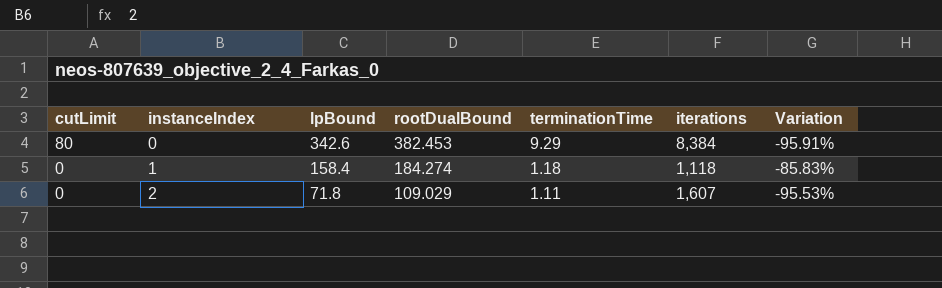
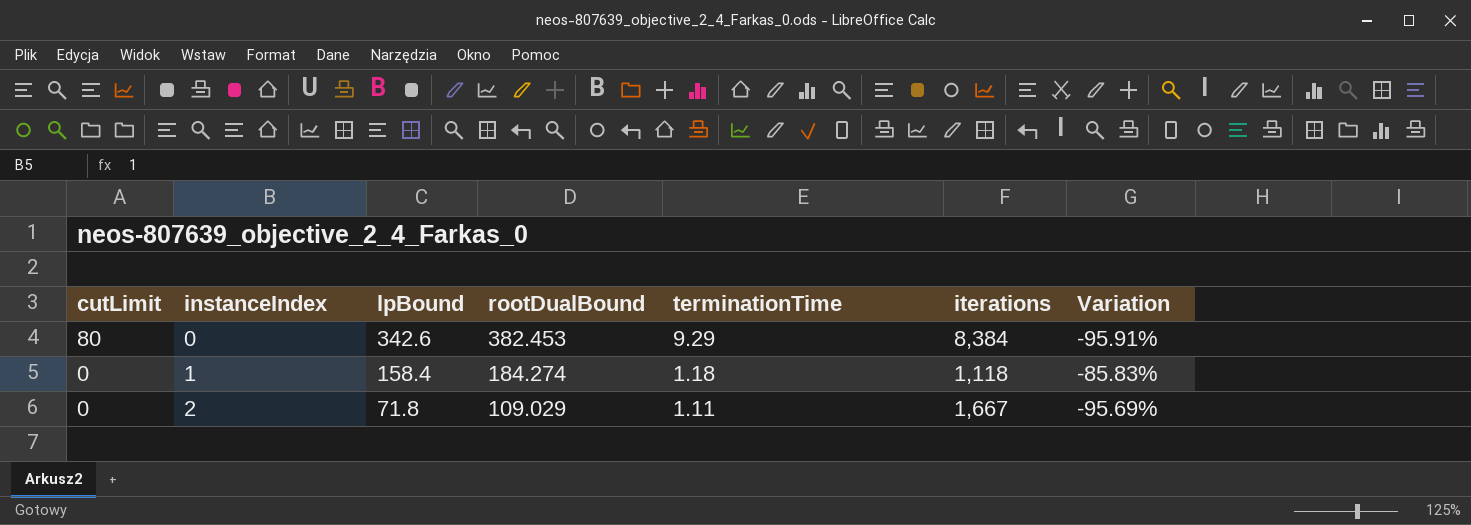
2 | iterations: 1,607 -> 1,667
2 | Variation: -95.53% -> -95.69%

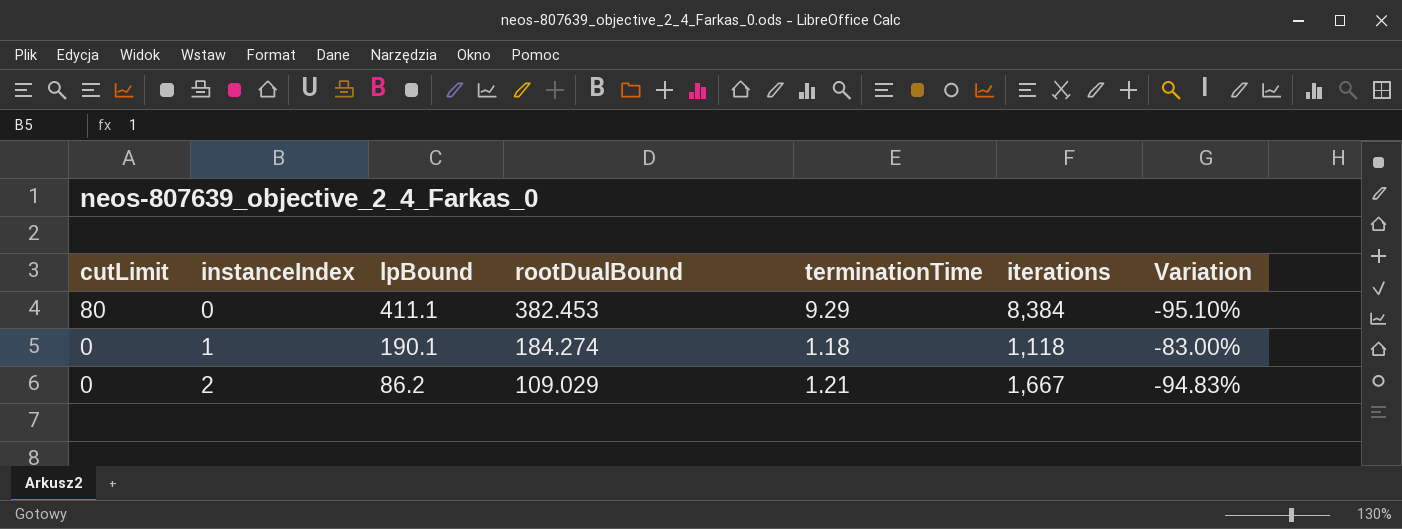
0 | lpBound: 342.6 -> 411.1
0 | Variation: -95.91% -> -95.10%
1 | lpBound: 158.4 -> 190.1
1 | Variation: -85.83% -> -83.00%
2 | lpBound: 71.8 -> 86.2
2 | terminationTime: 1.11 -> 1.21
2 | Variation: -95.69% -> -94.83%

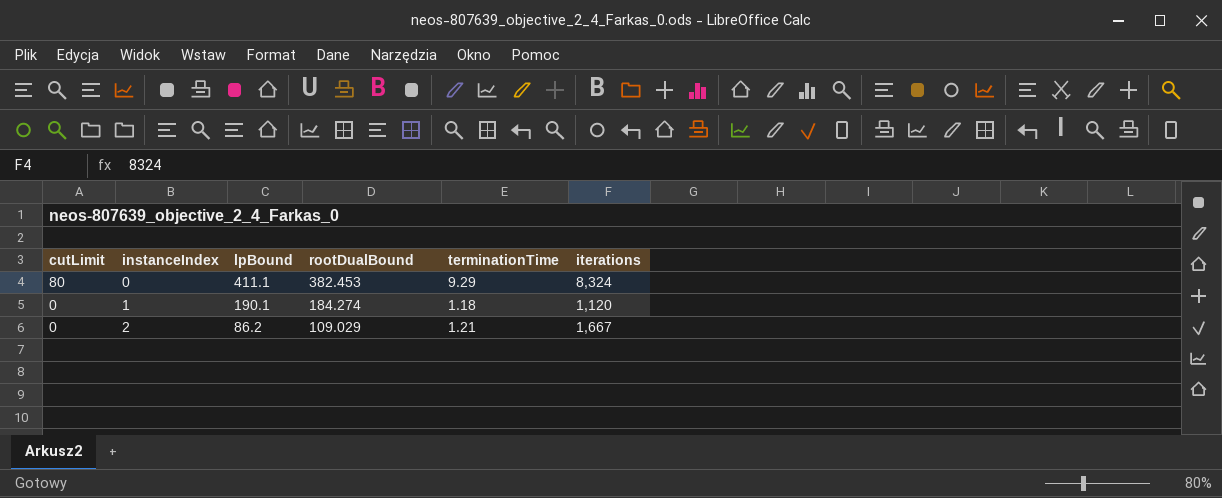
column Variation | formula: ([lpBound] - [iterations]) / [iterations] -> none
0 | iterations: 8,384 -> 8,324
1 | iterations: 1,118 -> 1,120

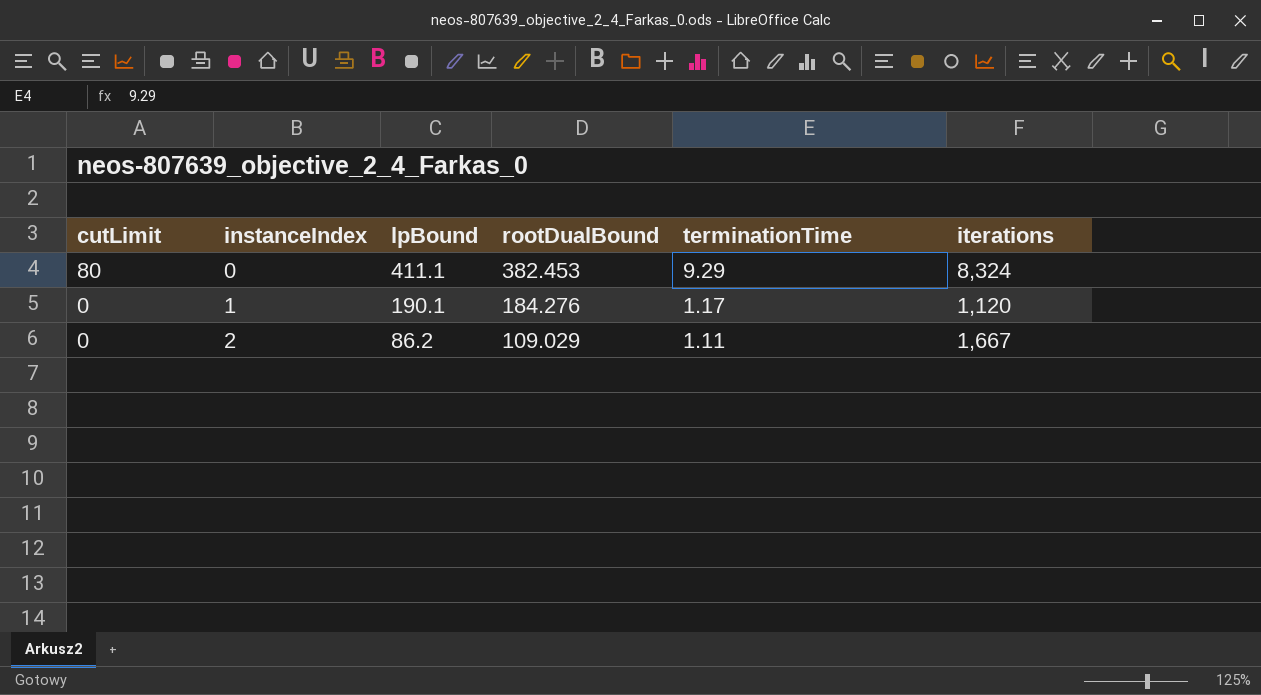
1 | rootDualBound: 184.274 -> 184.276
1 | terminationTime: 1.18 -> 1.17
2 | terminationTime: 1.21 -> 1.11

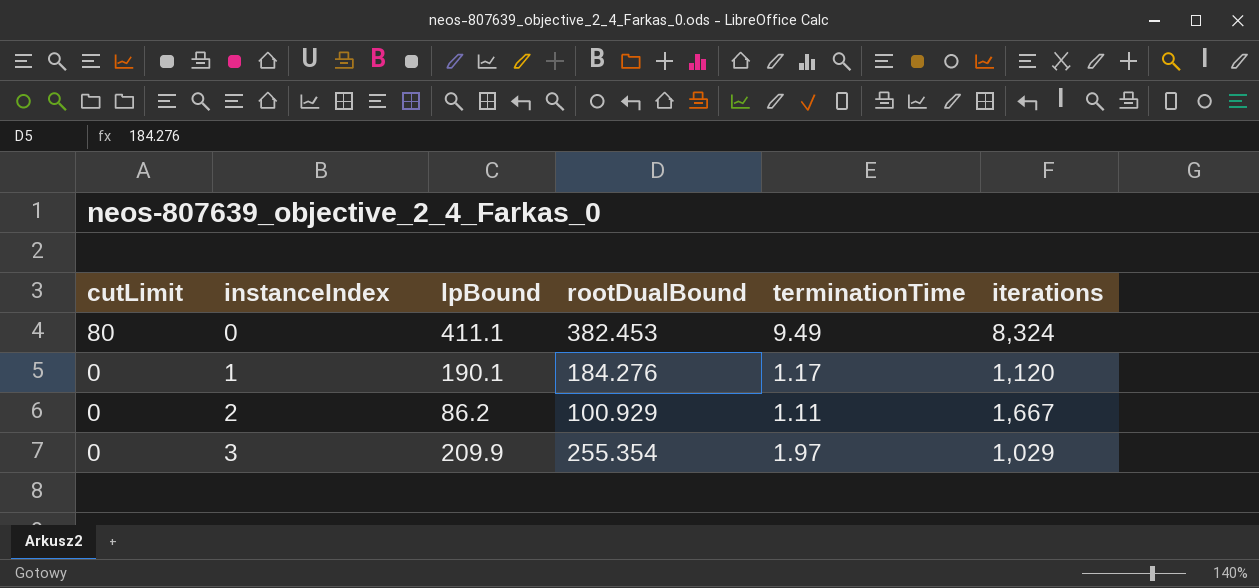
0 | terminationTime: 9.29 -> 9.49
2 | rootDualBound: 109.029 -> 100.929
row 3: none -> 0 | 209.9 | 255.354 | 1.97 | 1,029

